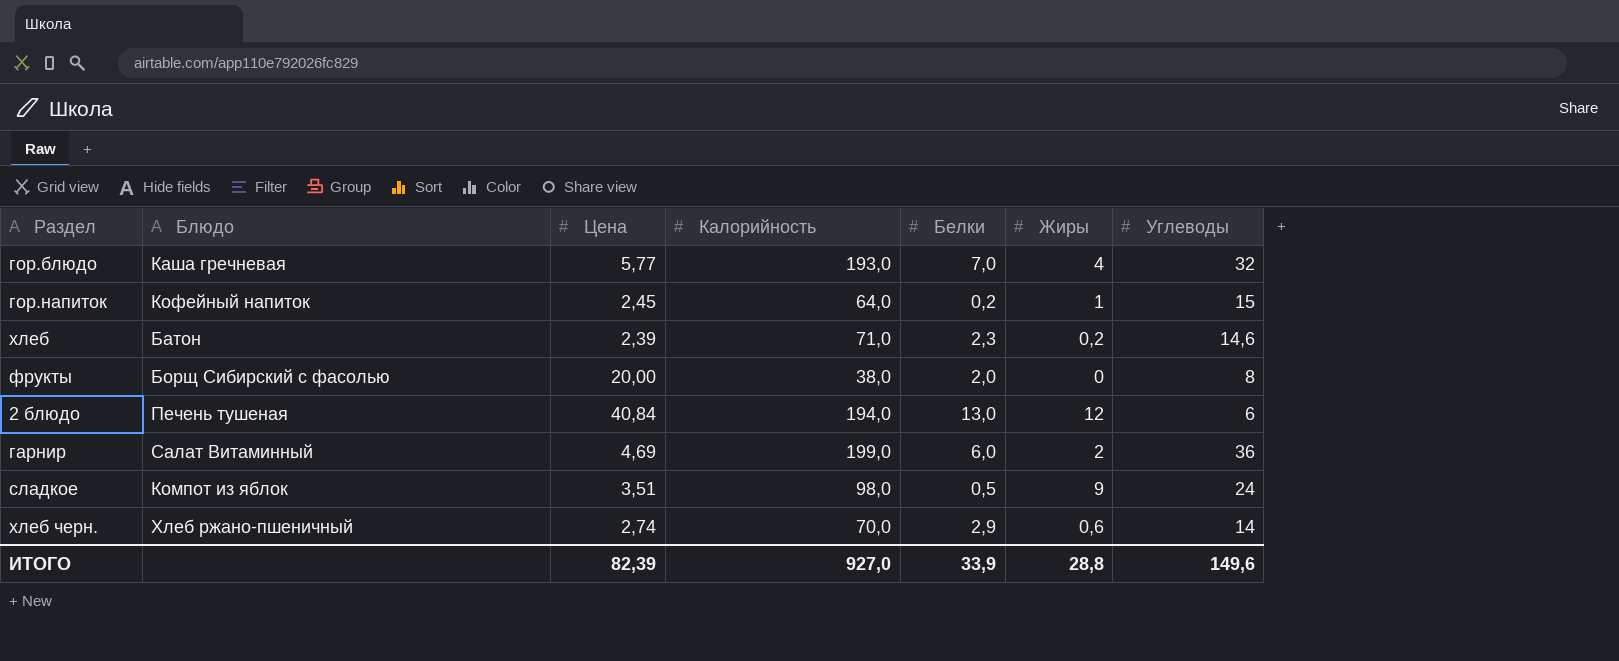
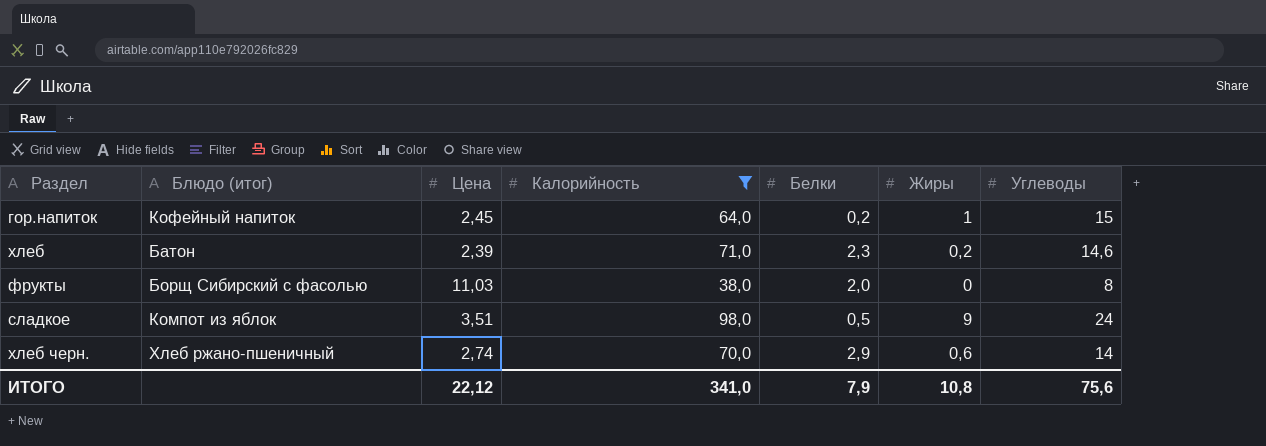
filter: none -> Калорийность <= 98,0
column name: Блюдо -> Блюдо (итог)
фрукты | Цена: 20,00 -> 11,03
ИТОГО | Цена: 82,39 -> 22,12
ИТОГО | Калорийность: 927,0 -> 341,0
ИТОГО | Белки: 33,9 -> 7,9
ИТОГО | Жиры: 28,8 -> 10,8
ИТОГО | Углеводы: 149,6 -> 75,6

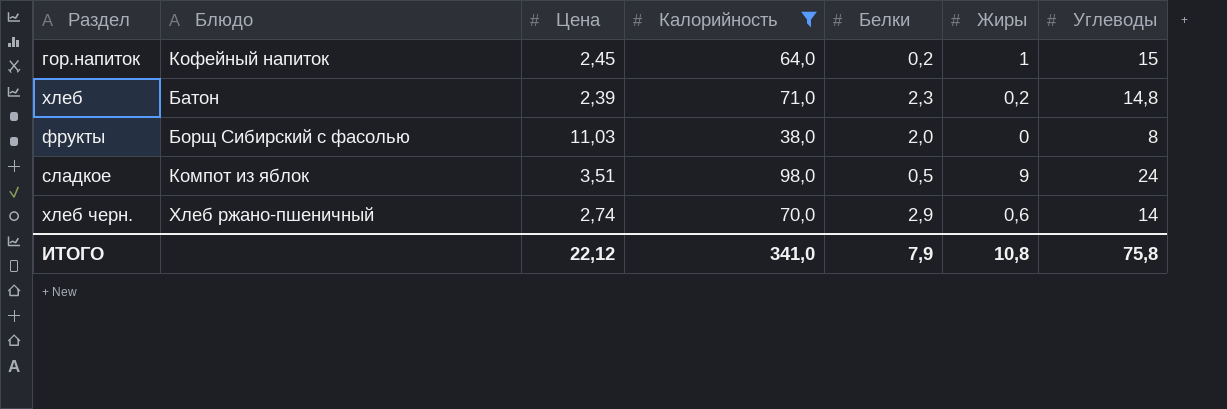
column name: Блюдо (итог) -> Блюдо
хлеб | Углеводы: 14,6 -> 14,8
ИТОГО | Углеводы: 75,6 -> 75,8

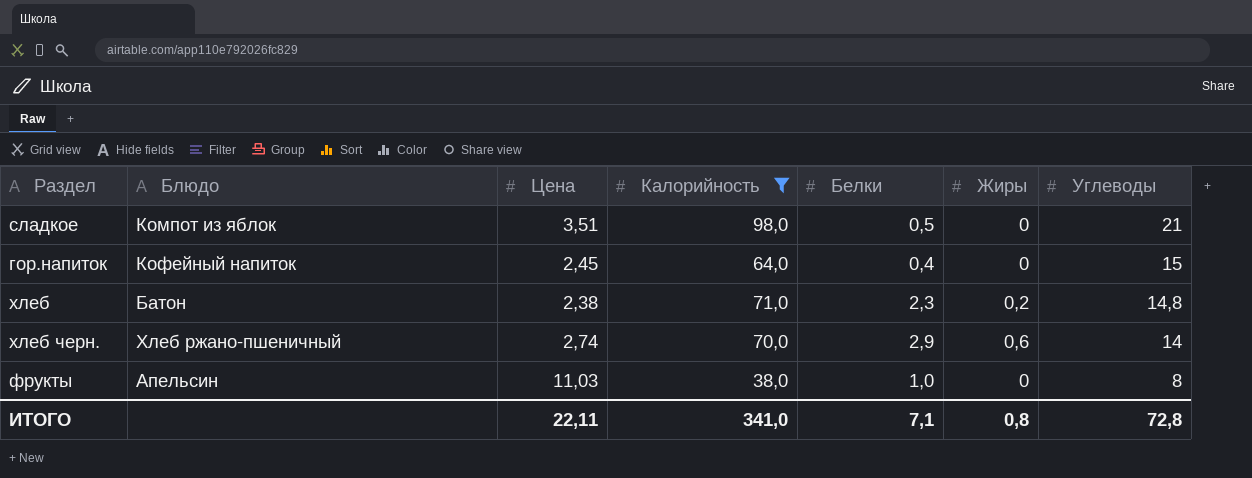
row order: none -> Углеводы descending
сладкое | Жиры: 9 -> 0
сладкое | Углеводы: 24 -> 21
гор.напиток | Белки: 0,2 -> 0,4
гор.напиток | Жиры: 1 -> 0
хлеб | Цена: 2,39 -> 2,38
фрукты | Блюдо: Борщ Сибирский с фасолью -> Апельсин
фрукты | Белки: 2,0 -> 1,0
ИТОГО | Цена: 22,12 -> 22,11
ИТОГО | Белки: 7,9 -> 7,1
ИТОГО | Жиры: 10,8 -> 0,8
ИТОГО | Углеводы: 75,8 -> 72,8

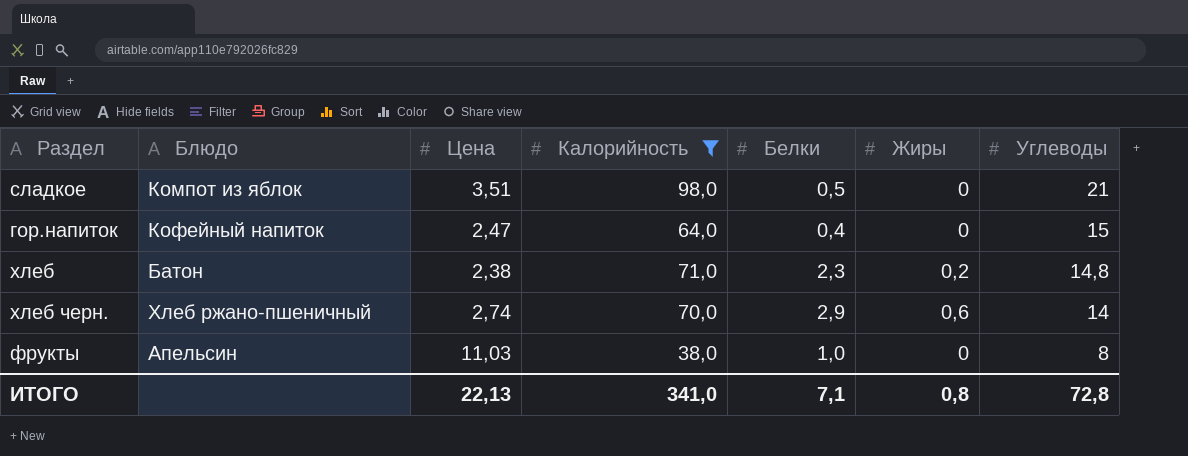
гор.напиток | Цена: 2,45 -> 2,47
ИТОГО | Цена: 22,11 -> 22,13

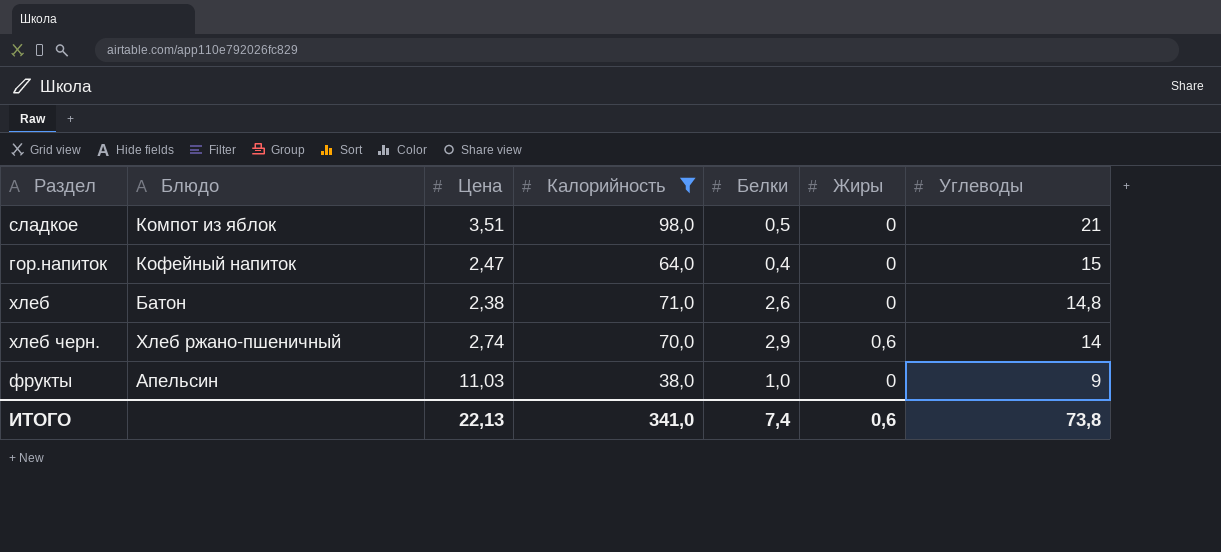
хлеб | Белки: 2,3 -> 2,6
хлеб | Жиры: 0,2 -> 0
фрукты | Углеводы: 8 -> 9
ИТОГО | Белки: 7,1 -> 7,4
ИТОГО | Жиры: 0,8 -> 0,6
ИТОГО | Углеводы: 72,8 -> 73,8

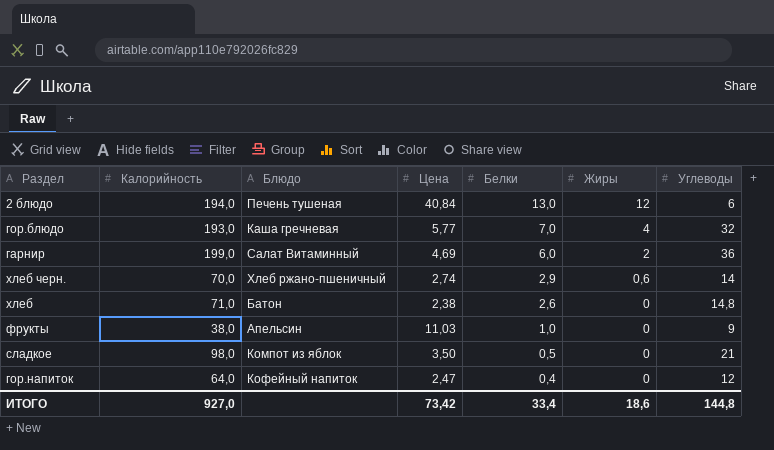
filter: Калорийность <= 98,0 -> none
row order: Углеводы descending -> Белки descending
column Калорийность | position: 4 -> 2
сладкое | Цена: 3,51 -> 3,50
гор.напиток | Углеводы: 15 -> 12
ИТОГО | Калорийность: 341,0 -> 927,0
ИТОГО | Цена: 22,13 -> 73,42
ИТОГО | Белки: 7,4 -> 33,4
ИТОГО | Жиры: 0,6 -> 18,6
ИТОГО | Углеводы: 73,8 -> 144,8

